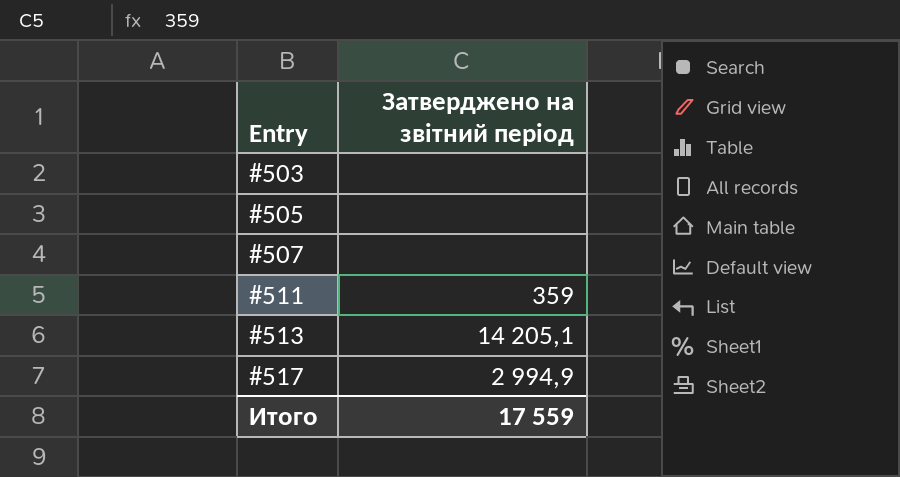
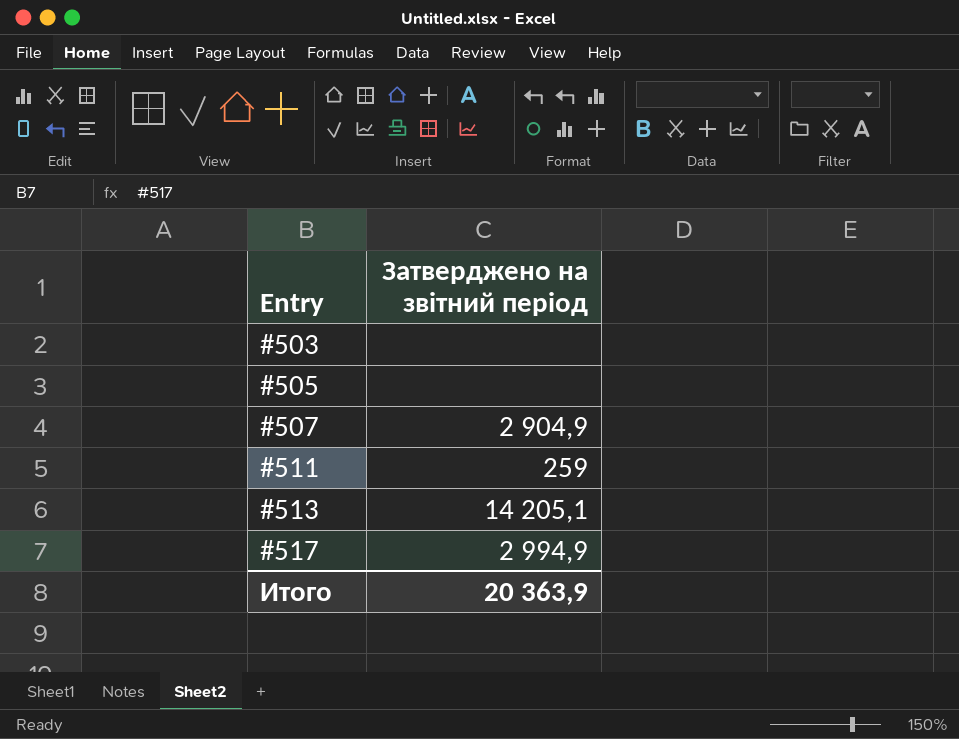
#507 | Затверджено на звітний період: none -> 2 904,9
#511 | Затверджено на звітний період: 359 -> 259
Итого | Затверджено на звітний період: 17 559 -> 20 363,9

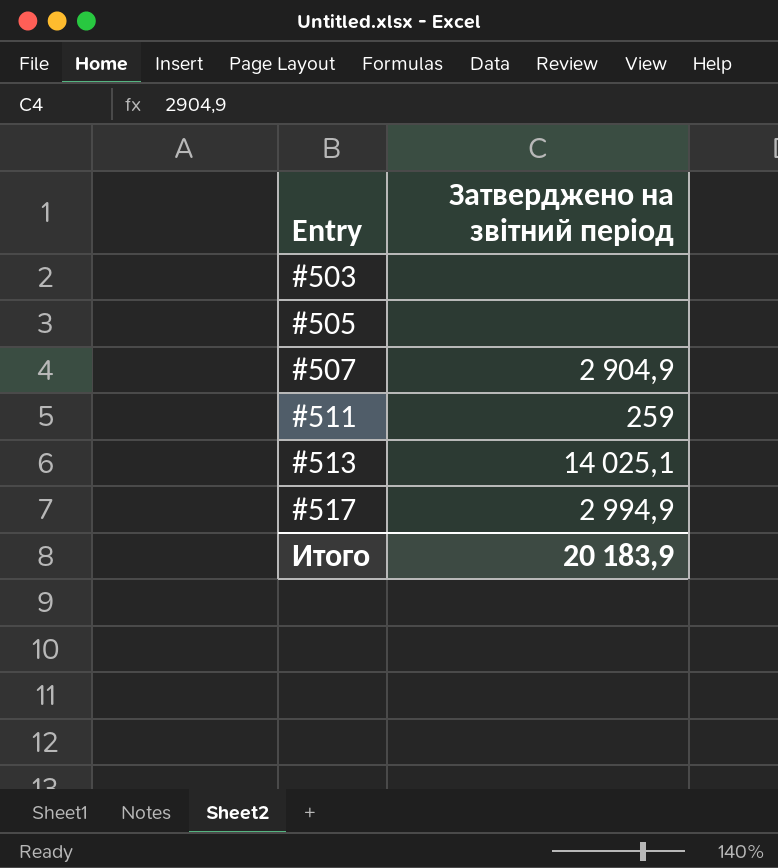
#513 | Затверджено на звітний період: 14 205,1 -> 14 025,1
Итого | Затверджено на звітний період: 20 363,9 -> 20 183,9

